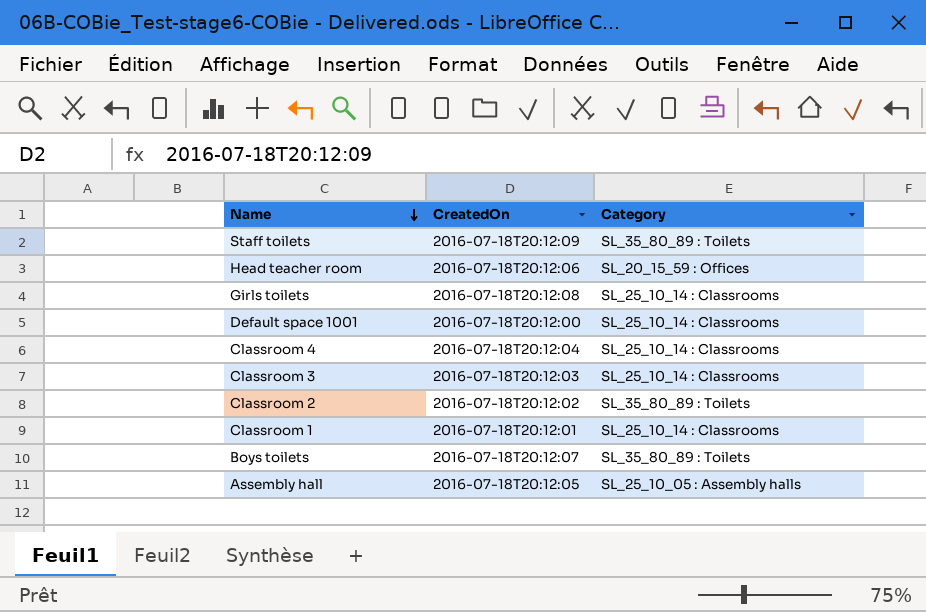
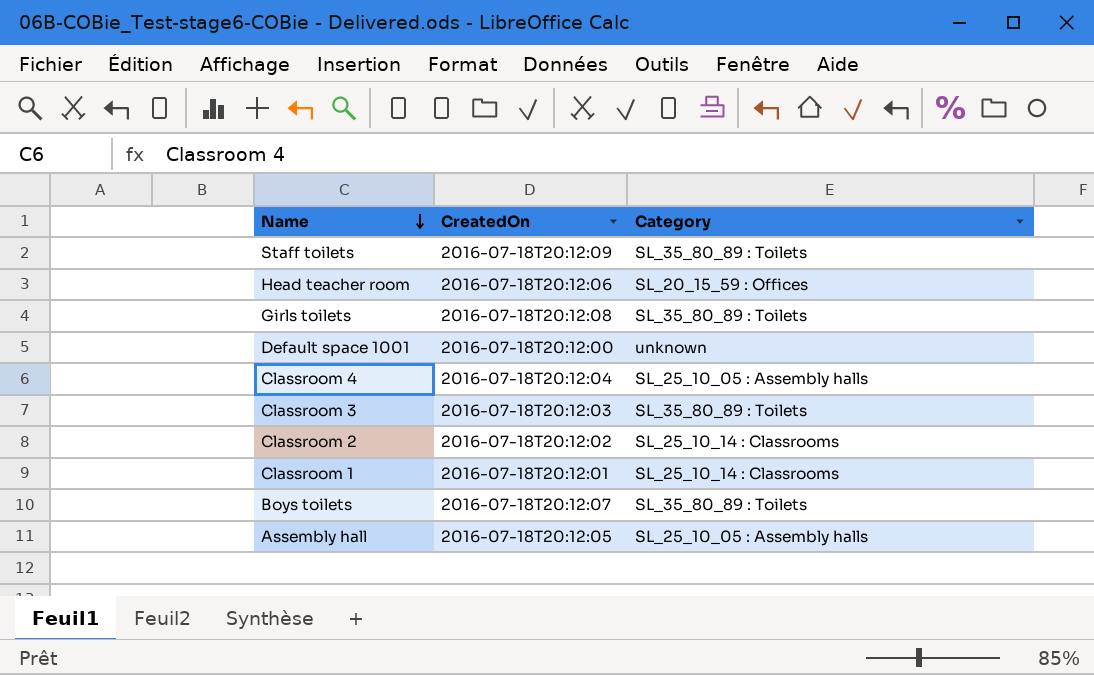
Girls toilets | Category: SL_25_10_14 : Classrooms -> SL_35_80_89 : Toilets
Default space 1001 | Category: SL_25_10_14 : Classrooms -> unknown
Classroom 4 | Category: SL_25_10_14 : Classrooms -> SL_25_10_05 : Assembly halls
Classroom 3 | Category: SL_25_10_14 : Classrooms -> SL_35_80_89 : Toilets
Classroom 2 | Category: SL_35_80_89 : Toilets -> SL_25_10_14 : Classrooms

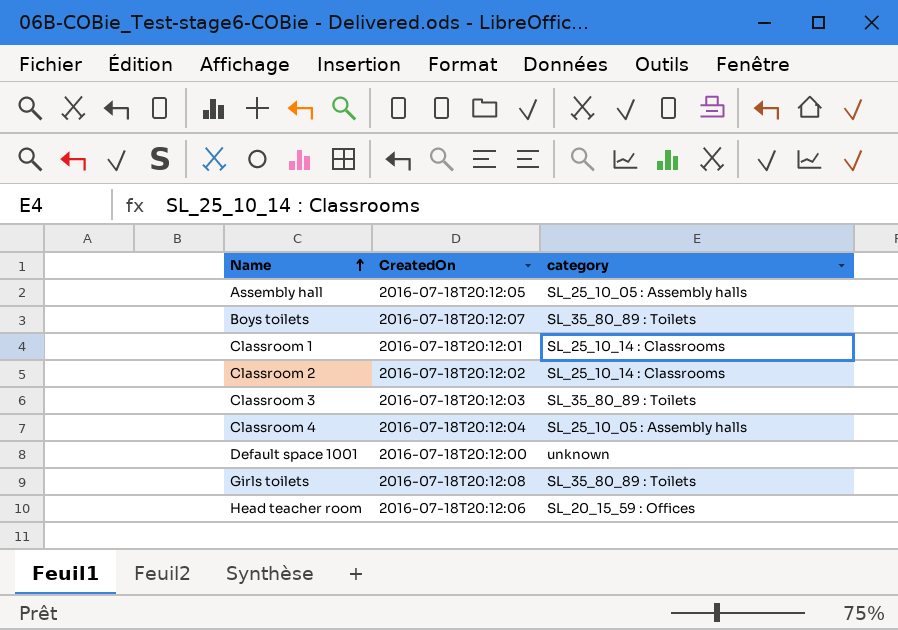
row order: Name descending -> Name ascending
column name: Category -> category
row Staff toilets: 2016-07-18T20:12:09 | SL_35_80_89 : Toilets -> none

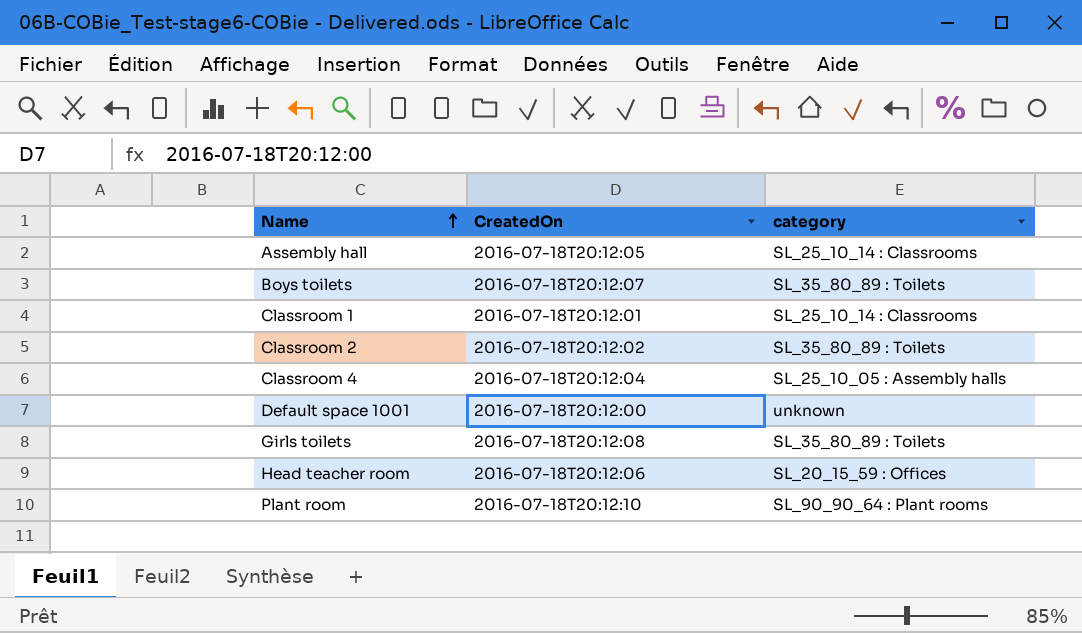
row Classroom 3: 2016-07-18T20:12:03 | SL_35_80_89 : Toilets -> none
Assembly hall | category: SL_25_10_05 : Assembly halls -> SL_25_10_14 : Classrooms
Classroom 2 | category: SL_25_10_14 : Classrooms -> SL_35_80_89 : Toilets
row Plant room: none -> 2016-07-18T20:12:10 | SL_90_90_64 : Plant rooms

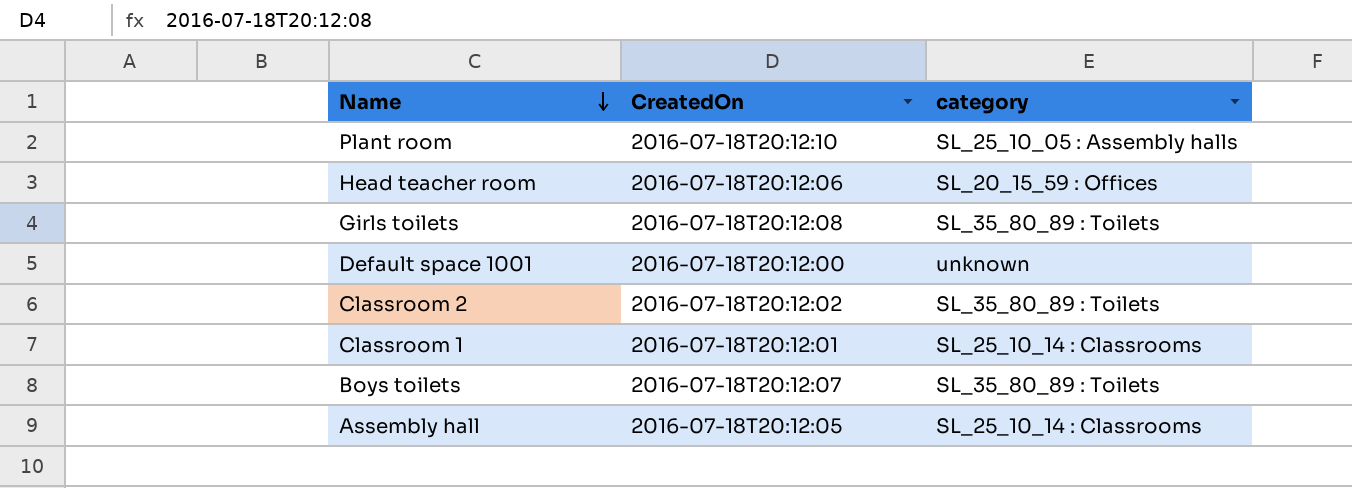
row order: Name ascending -> Name descending
row Classroom 4: 2016-07-18T20:12:04 | SL_25_10_05 : Assembly halls -> none
Plant room | category: SL_90_90_64 : Plant rooms -> SL_25_10_05 : Assembly halls

